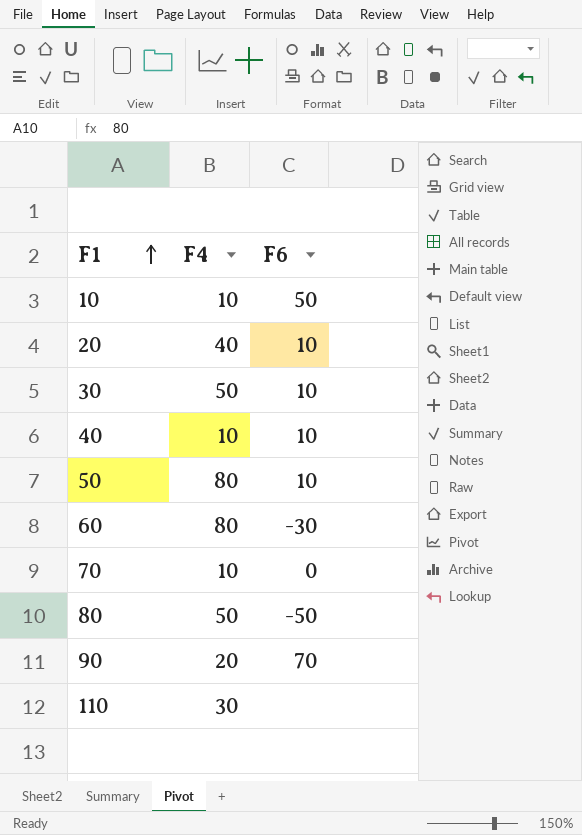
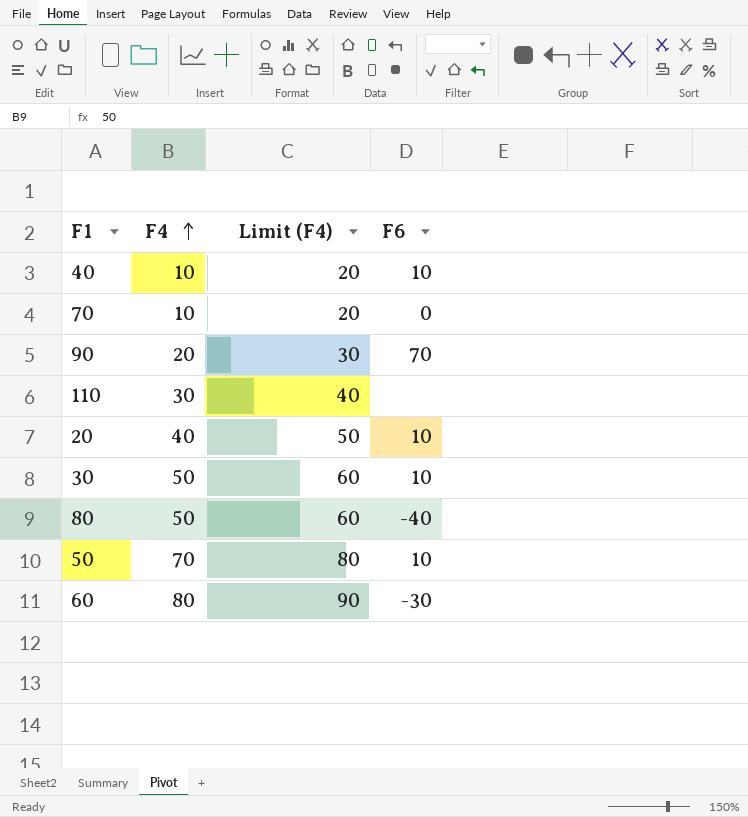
row order: F1 ascending -> F4 ascending
column Limit (F4) | formula: none -> [F4] + 10
row 10: 10 | 50 -> none
80 | F6: -50 -> -40
50 | F4: 80 -> 70

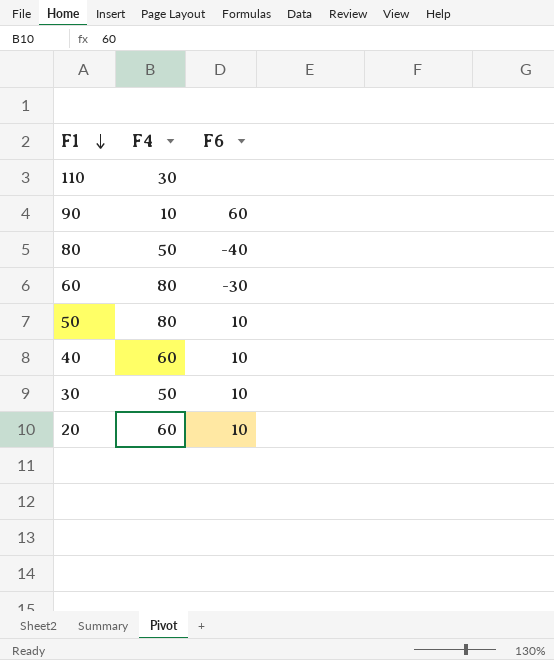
row order: F4 ascending -> F1 descending
column Limit (F4) | formula: [F4] + 10 -> none
row 70: 10 | 20 | 0 -> none
90 | F4: 20 -> 10
90 | F6: 70 -> 60
50 | F4: 70 -> 80
40 | F4: 10 -> 60
20 | F4: 40 -> 60

